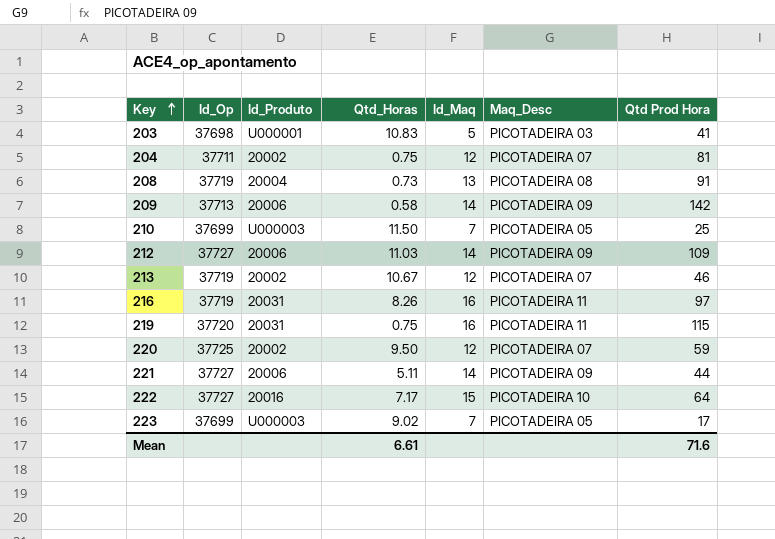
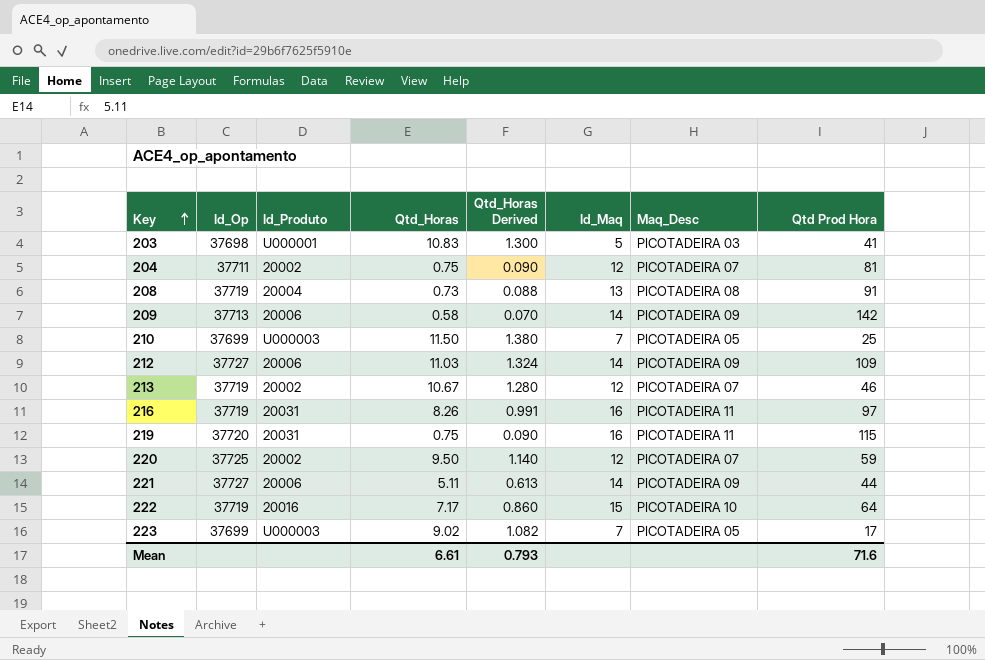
column Qtd_Horas Derived | formula: none -> [Qtd_Horas] * 0.12
222 | Id_Op: 37727 -> 37719

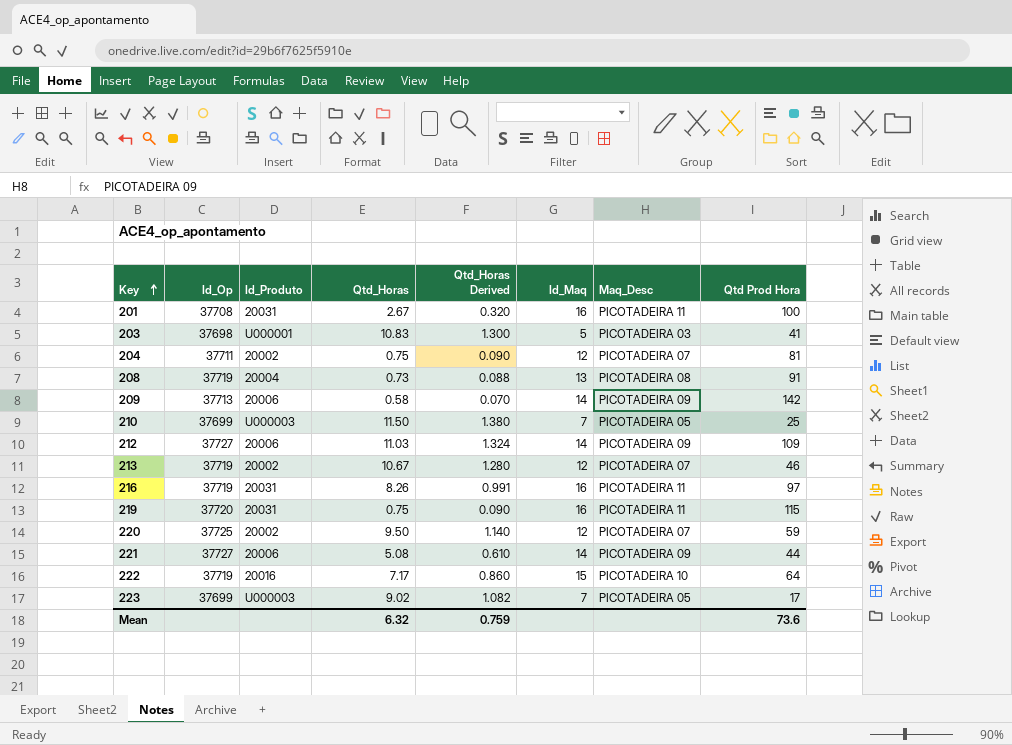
row 201: none -> 37708 | 20031 | 2.67 | 0.320 | 16 | PICOTADEIRA 11 | 100
221 | Qtd_Horas: 5.11 -> 5.08
221 | Qtd_Horas Derived: 0.613 -> 0.610
Mean | Qtd_Horas: 6.61 -> 6.32
Mean | Qtd_Horas Derived: 0.793 -> 0.759
Mean | Qtd Prod Hora: 71.6 -> 73.6

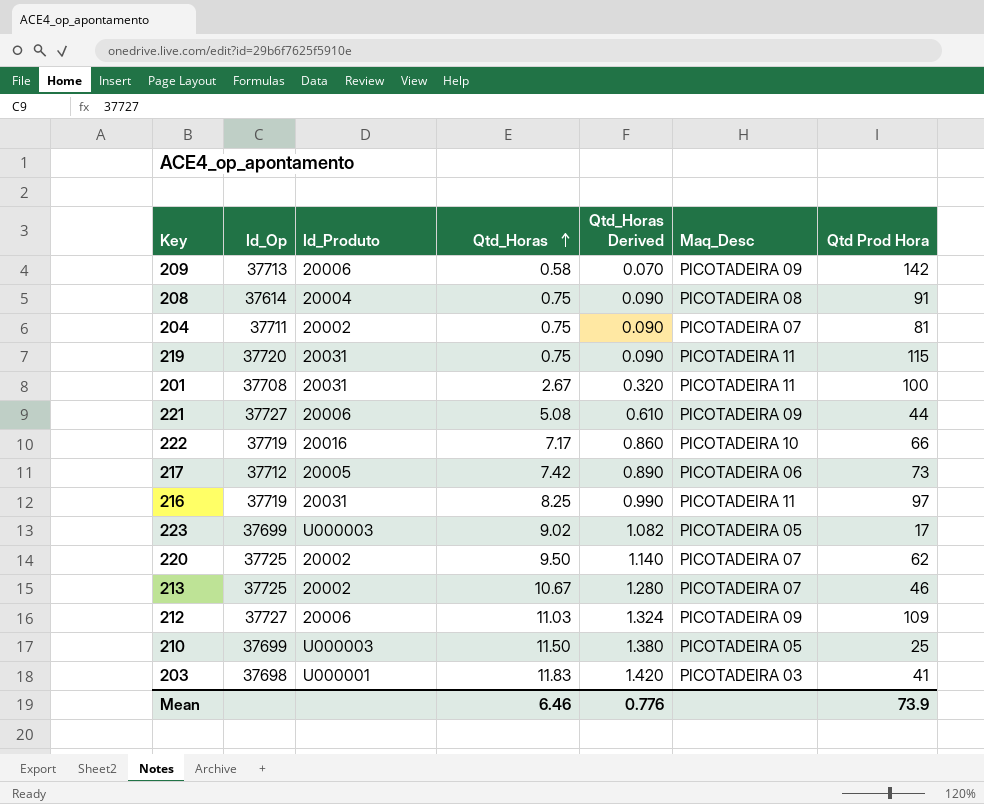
row order: Key ascending -> Qtd_Horas ascending
column Id_Maq | position: 6 -> none
208 | Id_Op: 37719 -> 37614
208 | Qtd_Horas: 0.73 -> 0.75
208 | Qtd_Horas Derived: 0.088 -> 0.090
222 | Qtd Prod Hora: 64 -> 66
row 217: none -> 37712 | 20005 | 7.42 | 0.890 | PICOTADEIRA 06 | 73
216 | Qtd_Horas: 8.26 -> 8.25
216 | Qtd_Horas Derived: 0.991 -> 0.990
220 | Qtd Prod Hora: 59 -> 62
213 | Id_Op: 37719 -> 37725
203 | Qtd_Horas: 10.83 -> 11.83
203 | Qtd_Horas Derived: 1.300 -> 1.420
Mean | Qtd_Horas: 6.32 -> 6.46
Mean | Qtd_Horas Derived: 0.759 -> 0.776
Mean | Qtd Prod Hora: 73.6 -> 73.9

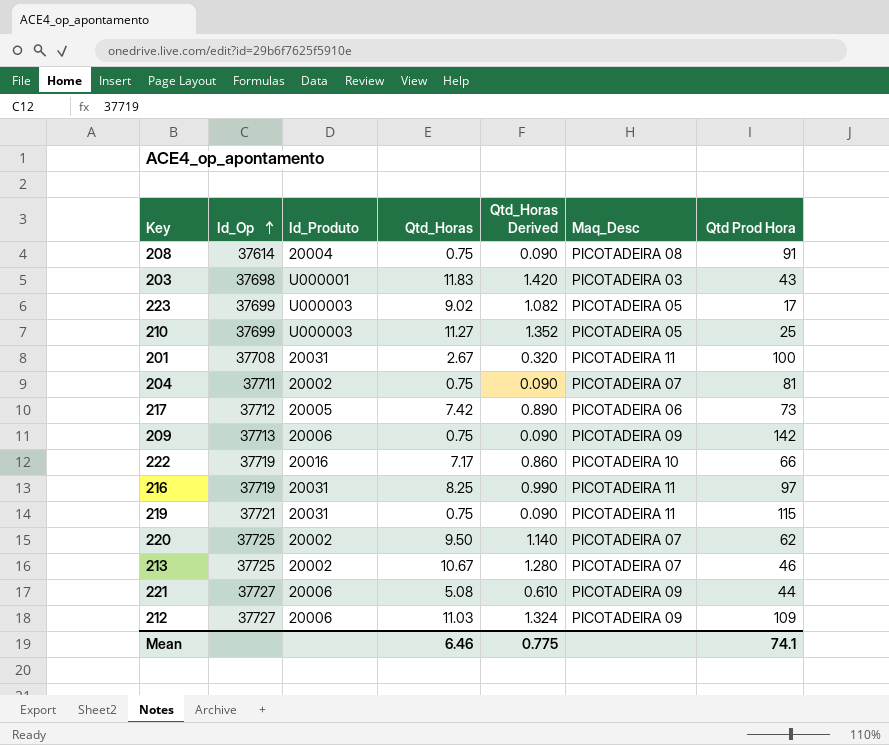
row order: Qtd_Horas ascending -> Id_Op ascending
203 | Qtd Prod Hora: 41 -> 43
210 | Qtd_Horas: 11.50 -> 11.27
210 | Qtd_Horas Derived: 1.380 -> 1.352
209 | Qtd_Horas: 0.58 -> 0.75
209 | Qtd_Horas Derived: 0.070 -> 0.090
219 | Id_Op: 37720 -> 37721
Mean | Qtd_Horas Derived: 0.776 -> 0.775
Mean | Qtd Prod Hora: 73.9 -> 74.1

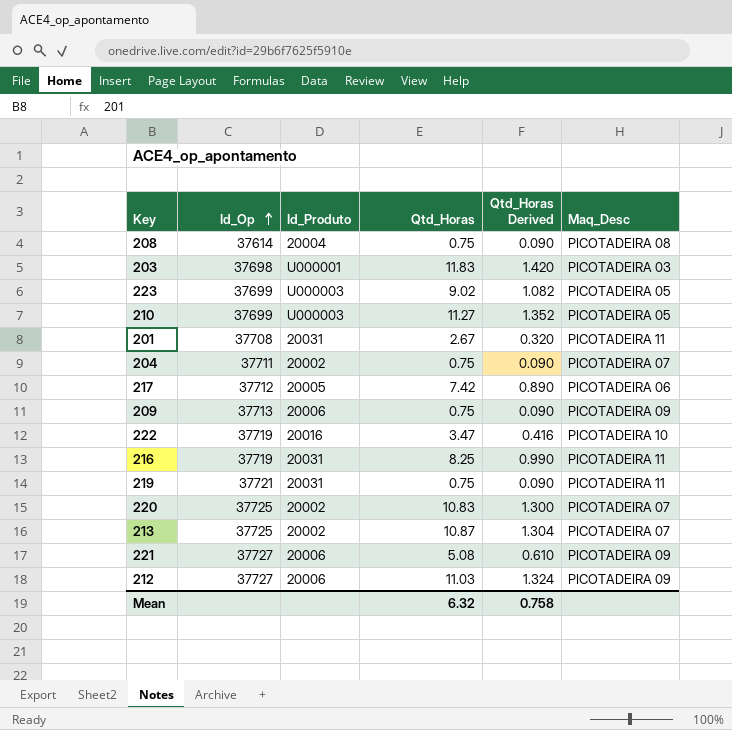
column Qtd Prod Hora | position: 7 -> none
222 | Qtd_Horas: 7.17 -> 3.47
222 | Qtd_Horas Derived: 0.860 -> 0.416
220 | Qtd_Horas: 9.50 -> 10.83
220 | Qtd_Horas Derived: 1.140 -> 1.300
213 | Qtd_Horas: 10.67 -> 10.87
213 | Qtd_Horas Derived: 1.280 -> 1.304
Mean | Qtd_Horas: 6.46 -> 6.32
Mean | Qtd_Horas Derived: 0.775 -> 0.758

